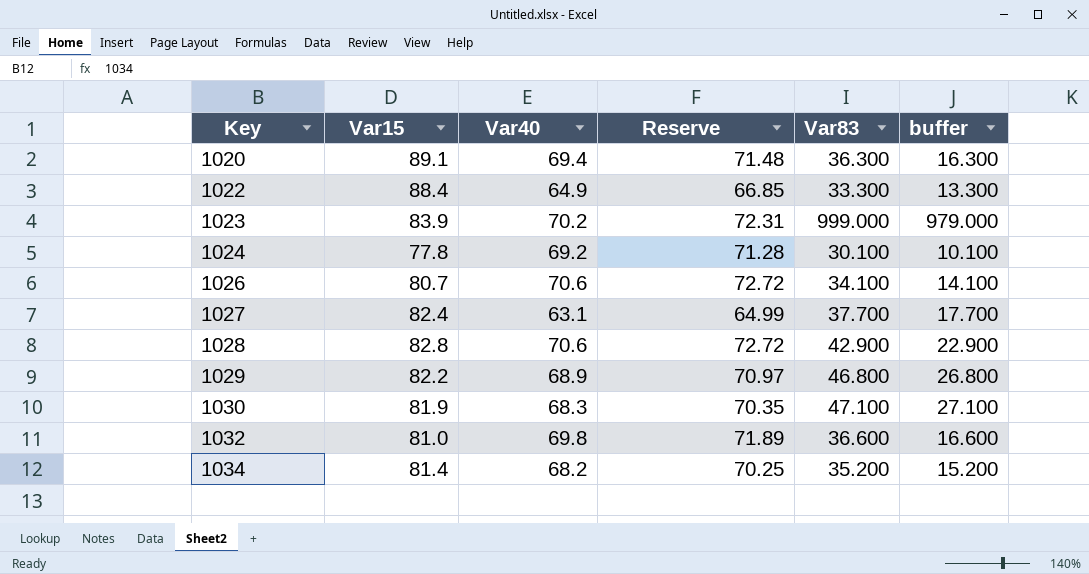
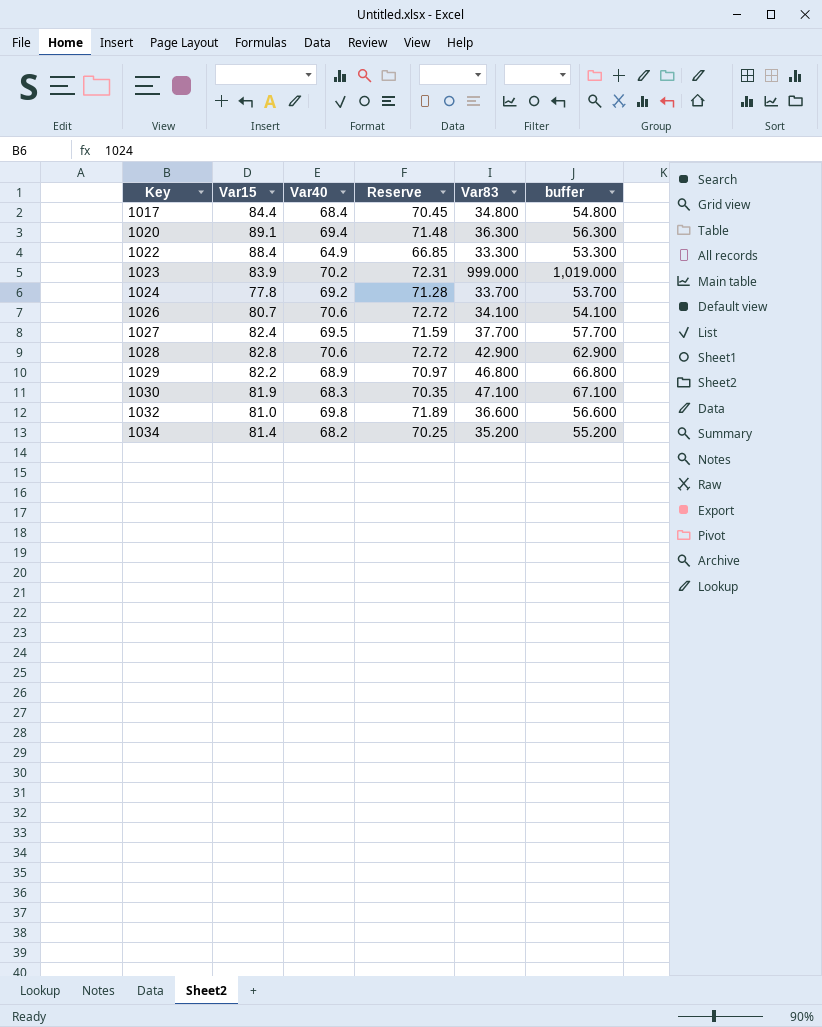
column buffer | formula: [Var83] - 20 -> [Var83] + 20
row 1017: none -> 84.4 | 68.4 | 70.45 | 34.800 | 54.800
1024 | Var83: 30.100 -> 33.700
1027 | Var40: 63.1 -> 69.5
1027 | Reserve: 64.99 -> 71.59

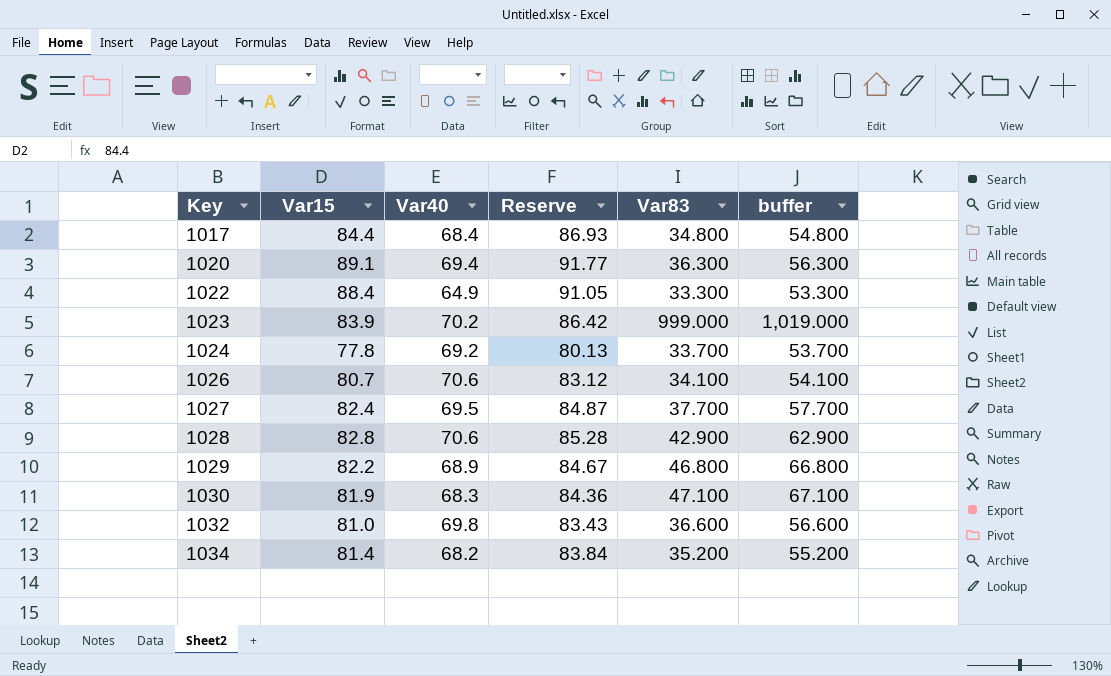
column Reserve | formula: [Var40] * 1.03 -> [Var15] * 1.03

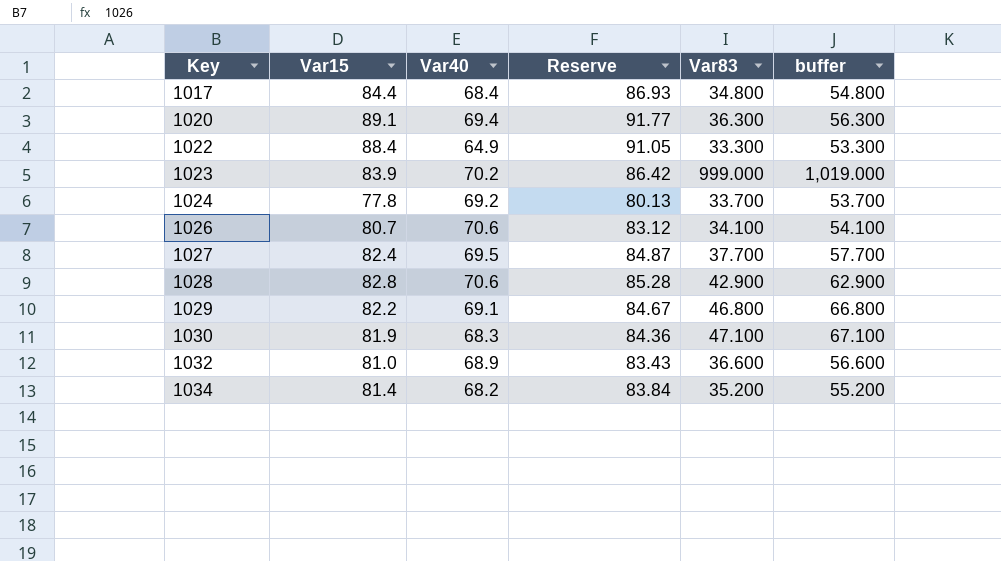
1029 | Var40: 68.9 -> 69.1
1032 | Var40: 69.8 -> 68.9

